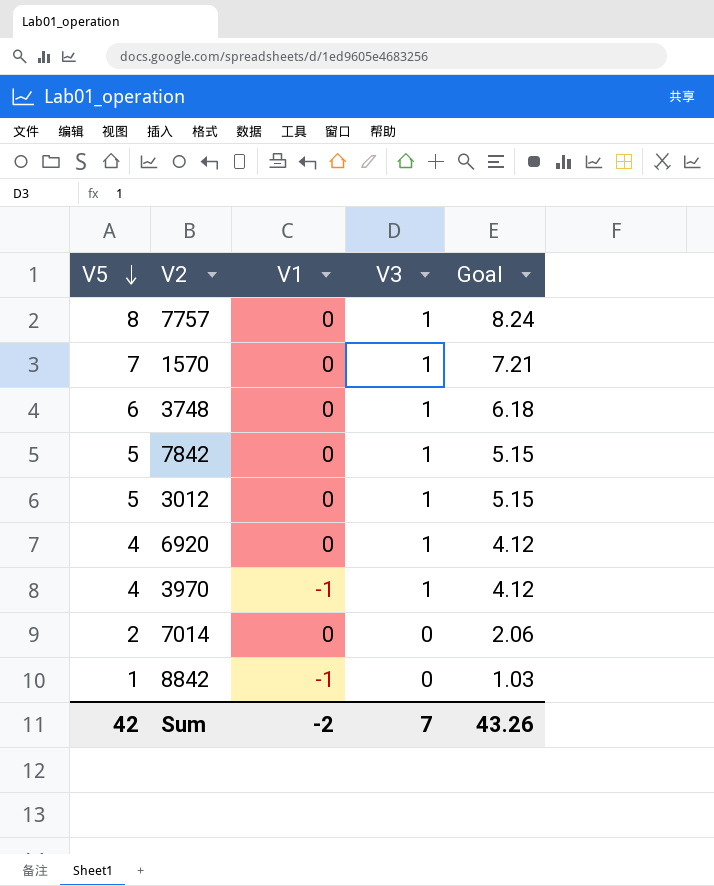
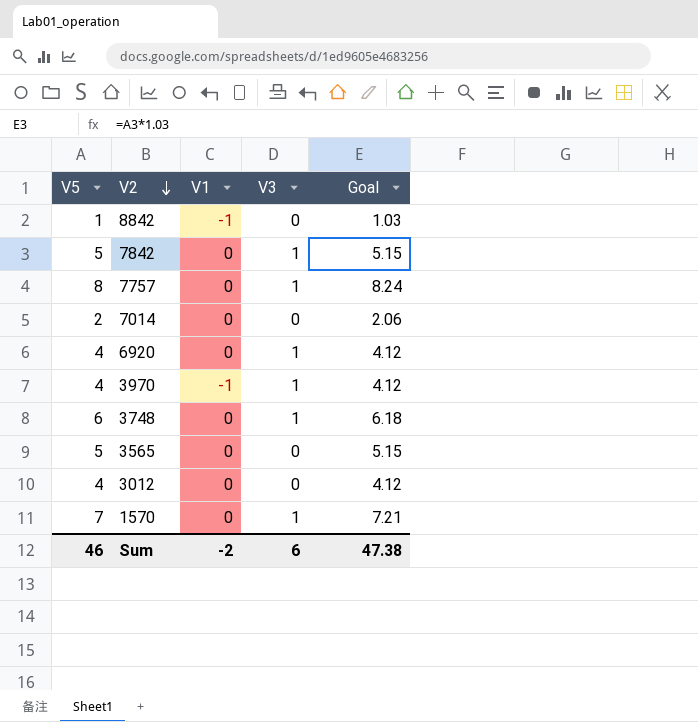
row order: V5 descending -> V2 descending
row 3565: none -> 5 | 0 | 0 | 5.15
3012 | V5: 5 -> 4
3012 | V3: 1 -> 0
3012 | Goal: 5.15 -> 4.12
Sum | V5: 42 -> 46
Sum | V3: 7 -> 6
Sum | Goal: 43.26 -> 47.38

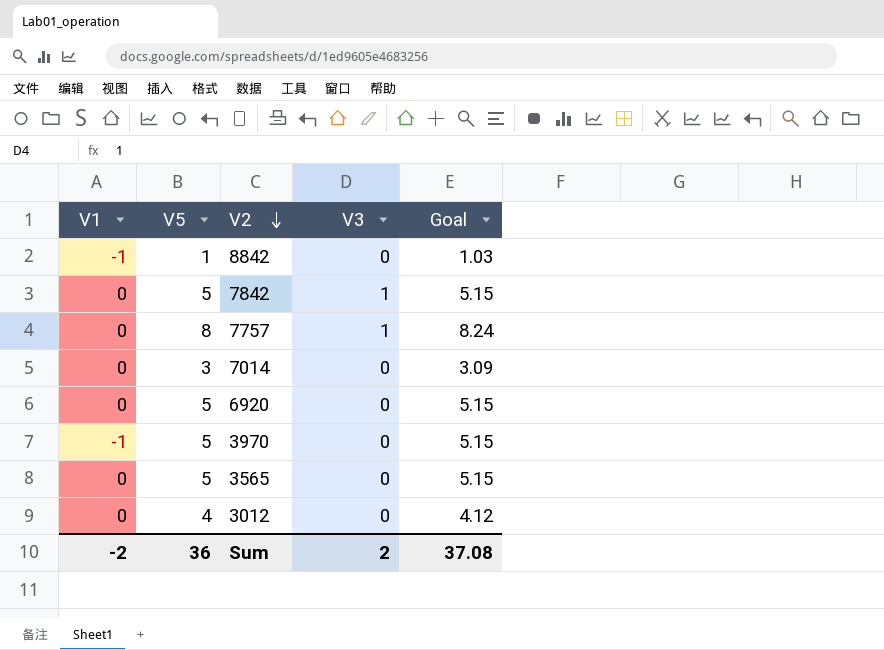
column V1 | position: 3 -> 1
row 3748: 6 | 0 | 1 | 6.18 -> none
row 1570: 7 | 0 | 1 | 7.21 -> none
7014 | V5: 2 -> 3
7014 | Goal: 2.06 -> 3.09
6920 | V5: 4 -> 5
6920 | V3: 1 -> 0
6920 | Goal: 4.12 -> 5.15
3970 | V5: 4 -> 5
3970 | V3: 1 -> 0
3970 | Goal: 4.12 -> 5.15
Sum | V5: 46 -> 36
Sum | V3: 6 -> 2
Sum | Goal: 47.38 -> 37.08

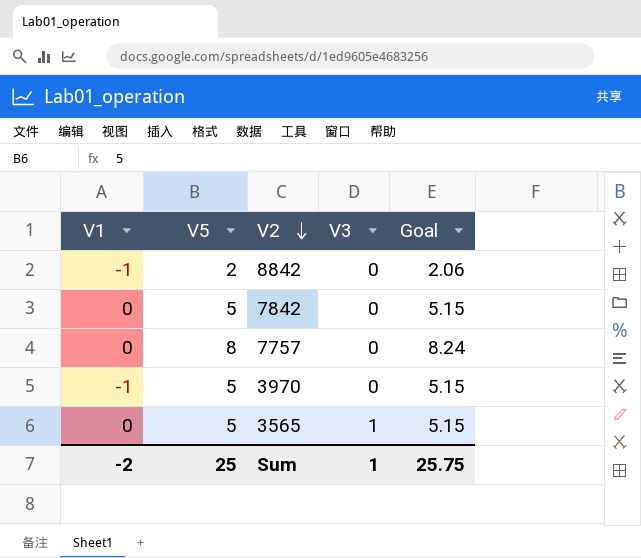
row 7014: 0 | 3 | 0 | 3.09 -> none
row 6920: 0 | 5 | 0 | 5.15 -> none
row 3012: 0 | 4 | 0 | 4.12 -> none
8842 | V5: 1 -> 2
8842 | Goal: 1.03 -> 2.06
7842 | V3: 1 -> 0
7757 | V3: 1 -> 0
3565 | V3: 0 -> 1
Sum | V5: 36 -> 25
Sum | V3: 2 -> 1
Sum | Goal: 37.08 -> 25.75

